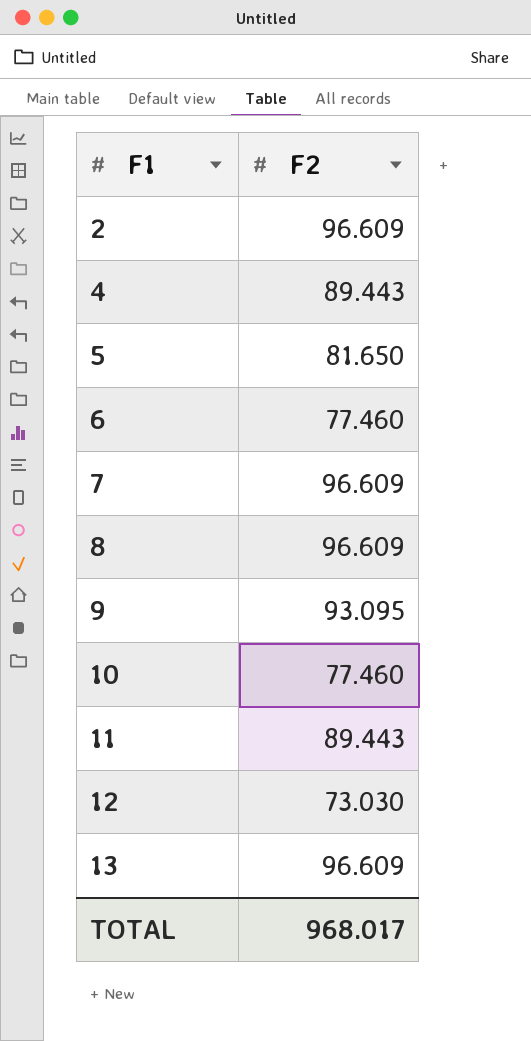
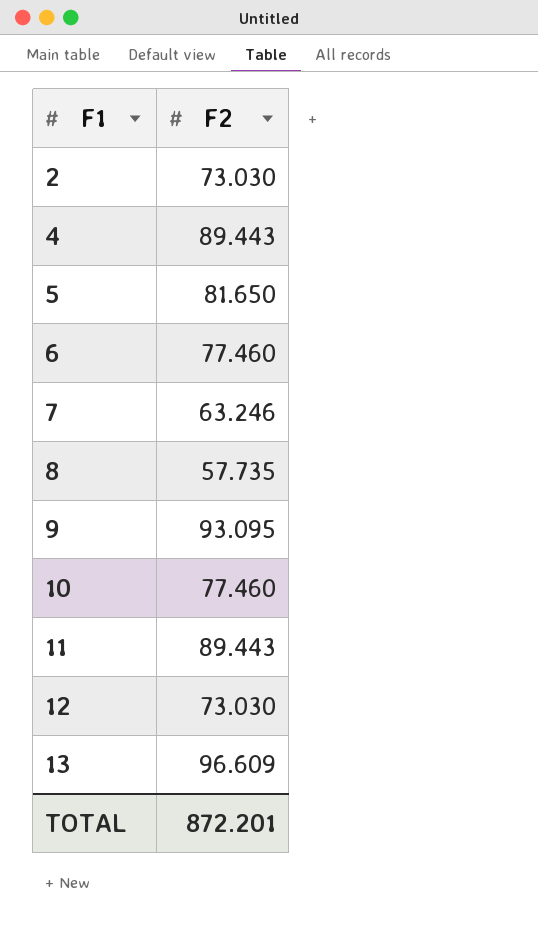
2 | F2: 96.609 -> 73.030
7 | F2: 96.609 -> 63.246
8 | F2: 96.609 -> 57.735
TOTAL | F2: 968.017 -> 872.201

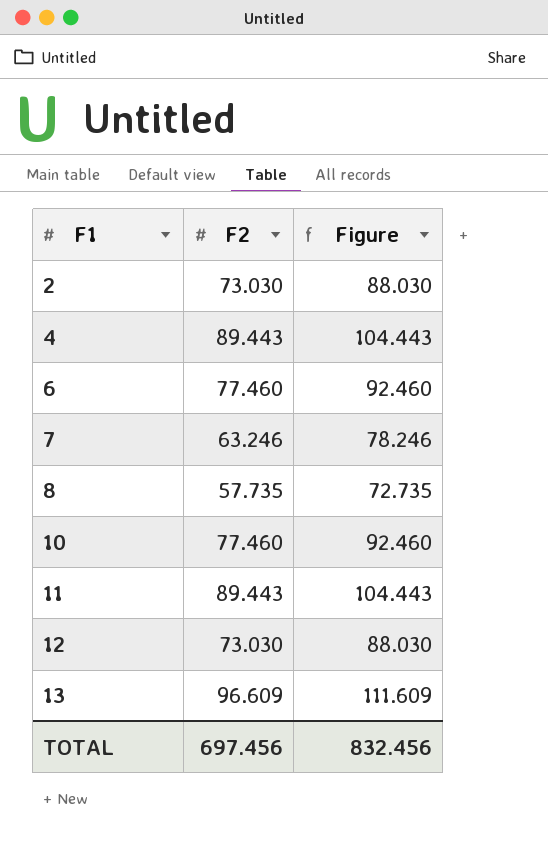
column Figure | formula: none -> [F2] + 15
row 5: 81.650 -> none
row 9: 93.095 -> none
TOTAL | F2: 872.201 -> 697.456

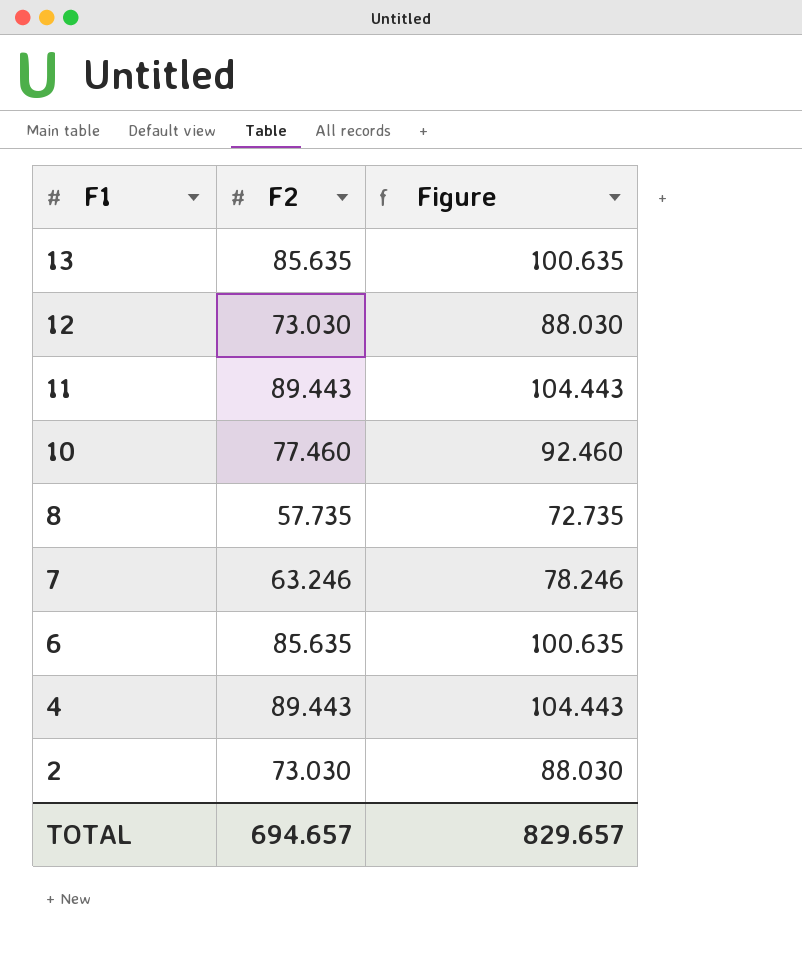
row order: F1 ascending -> F1 descending
13 | F2: 96.609 -> 85.635
13 | Figure: 111.609 -> 100.635
6 | F2: 77.460 -> 85.635
6 | Figure: 92.460 -> 100.635
TOTAL | F2: 697.456 -> 694.657
TOTAL | Figure: 832.456 -> 829.657

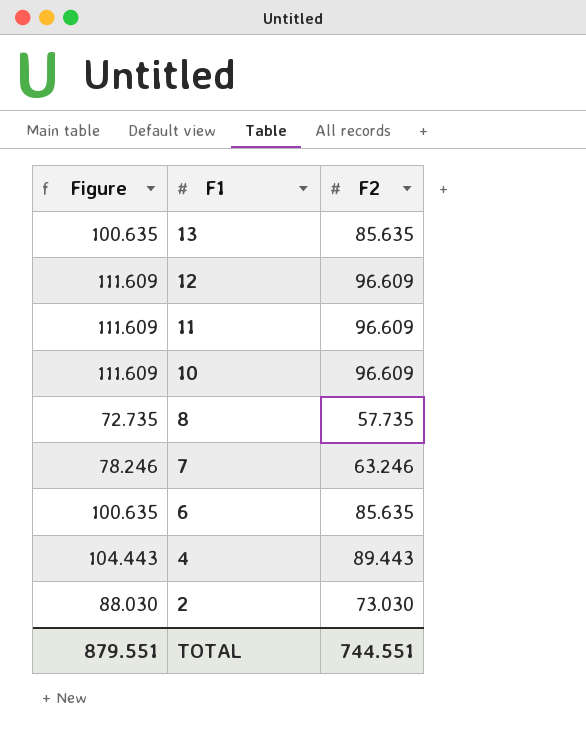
column Figure | position: 3 -> 1
12 | Figure: 88.030 -> 111.609
12 | F2: 73.030 -> 96.609
11 | Figure: 104.443 -> 111.609
11 | F2: 89.443 -> 96.609
10 | Figure: 92.460 -> 111.609
10 | F2: 77.460 -> 96.609
TOTAL | Figure: 829.657 -> 879.551
TOTAL | F2: 694.657 -> 744.551

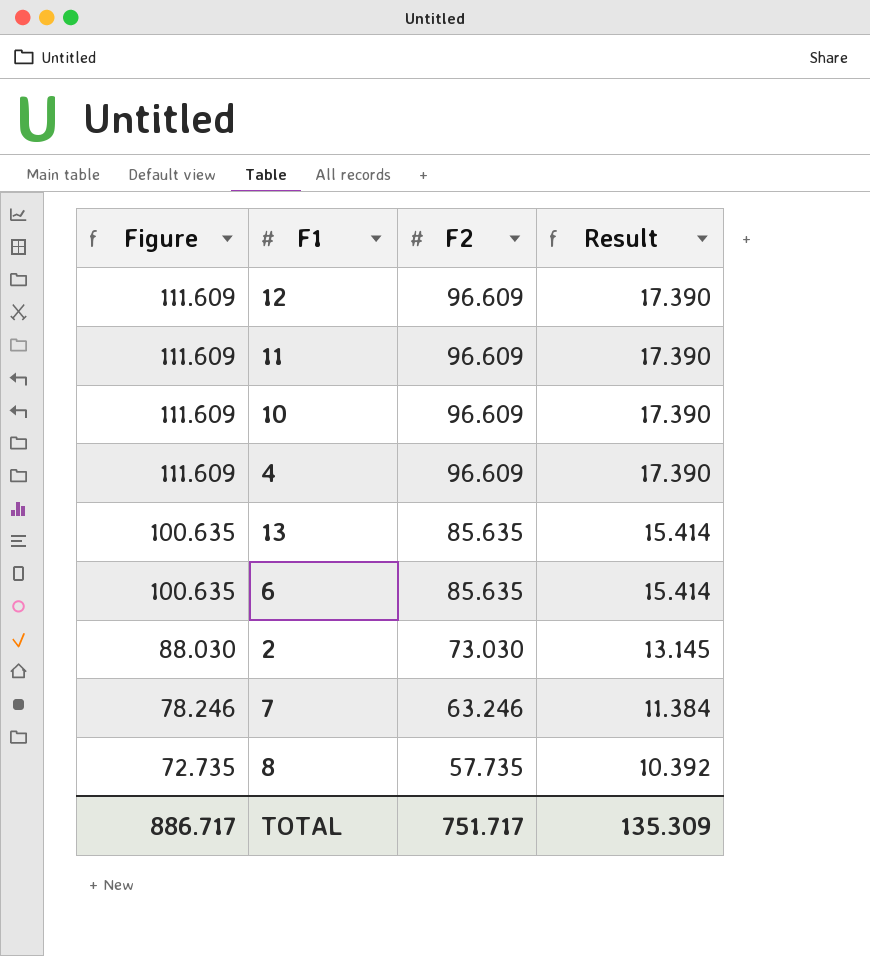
row order: F1 descending -> Figure descending
column Result | formula: none -> [F2] * 0.18
4 | Figure: 104.443 -> 111.609
4 | F2: 89.443 -> 96.609
TOTAL | Figure: 879.551 -> 886.717
TOTAL | F2: 744.551 -> 751.717

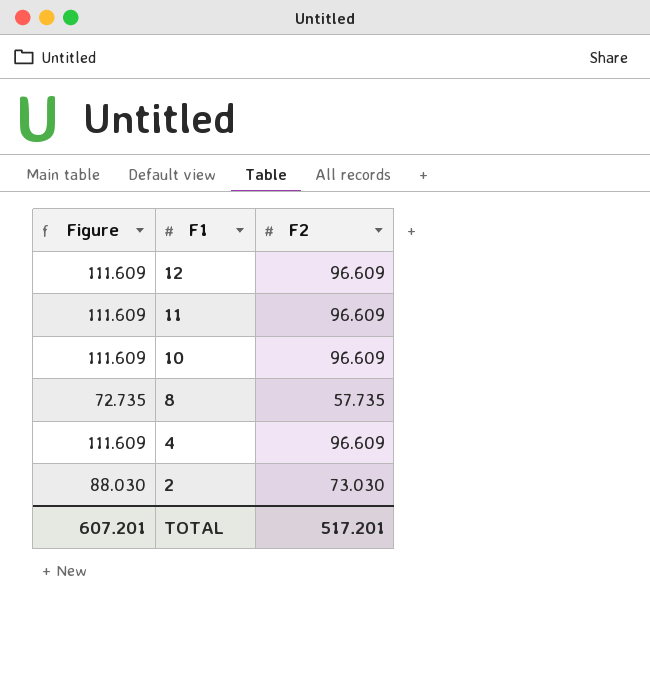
row order: Figure descending -> F1 descending
column Result | formula: [F2] * 0.18 -> none
row 13: 100.635 | 85.635 | 15.414 -> none
row 6: 100.635 | 85.635 | 15.414 -> none
row 7: 78.246 | 63.246 | 11.384 -> none
TOTAL | Figure: 886.717 -> 607.201
TOTAL | F2: 751.717 -> 517.201

